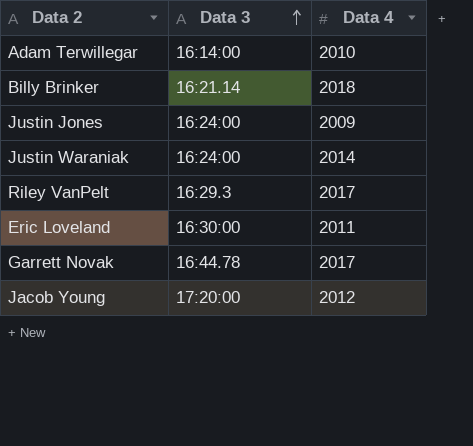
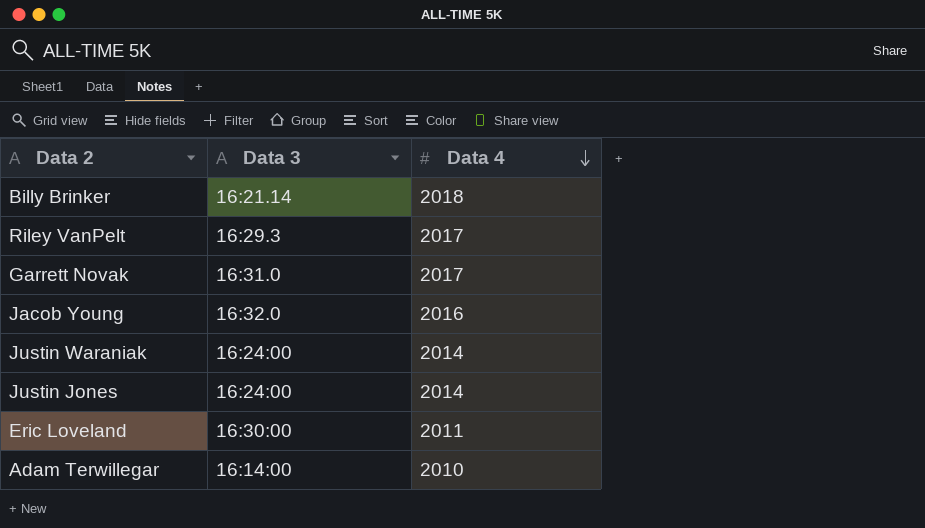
row order: Data 3 ascending -> Data 4 descending
Garrett Novak | Data 3: 16:44.78 -> 16:31.0
Jacob Young | Data 3: 17:20:00 -> 16:32.0
Jacob Young | Data 4: 2012 -> 2016
Justin Jones | Data 4: 2009 -> 2014

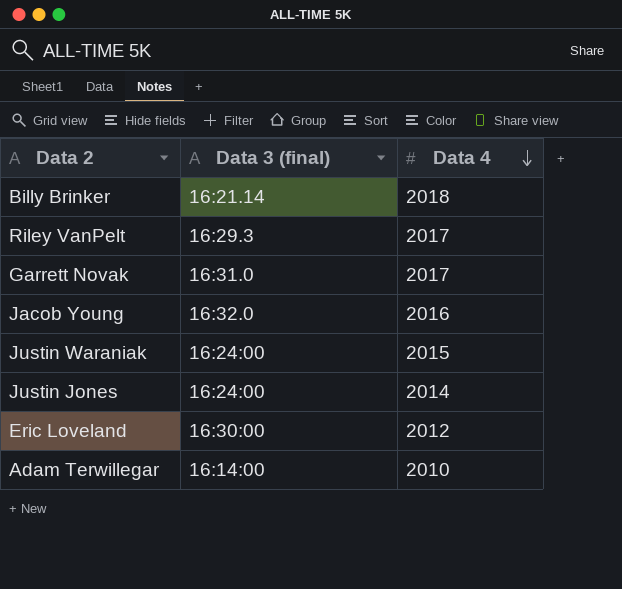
column name: Data 3 -> Data 3 (final)
Justin Waraniak | Data 4: 2014 -> 2015
Eric Loveland | Data 4: 2011 -> 2012

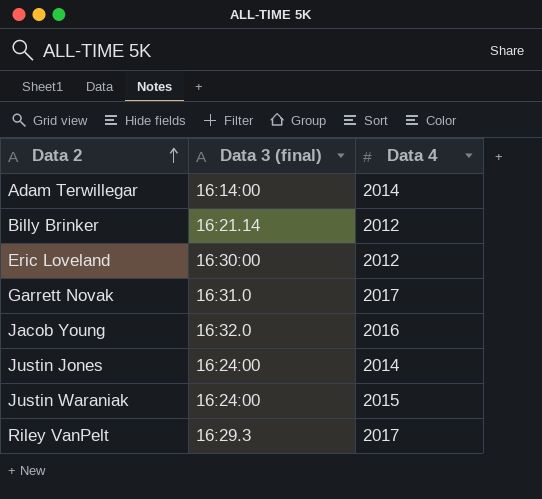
row order: Data 4 descending -> Data 2 ascending
Adam Terwillegar | Data 4: 2010 -> 2014
Billy Brinker | Data 4: 2018 -> 2012

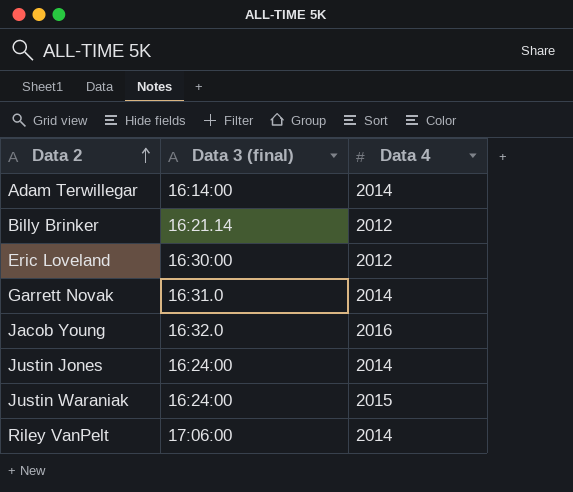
Garrett Novak | Data 4: 2017 -> 2014
Riley VanPelt | Data 3 (final): 16:29.3 -> 17:06:00
Riley VanPelt | Data 4: 2017 -> 2014

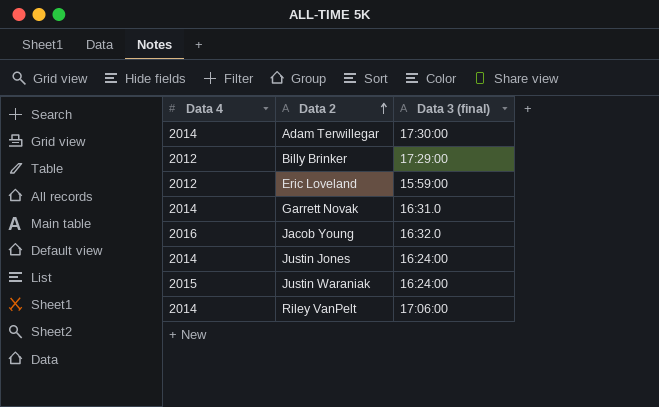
column Data 4 | position: 3 -> 1
Adam Terwillegar | Data 3 (final): 16:14:00 -> 17:30:00
Billy Brinker | Data 3 (final): 16:21.14 -> 17:29:00
Eric Loveland | Data 3 (final): 16:30:00 -> 15:59:00

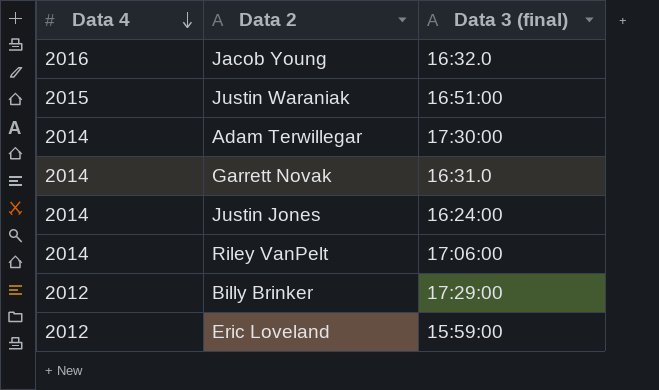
row order: Data 2 ascending -> Data 4 descending
Justin Waraniak | Data 3 (final): 16:24:00 -> 16:51:00

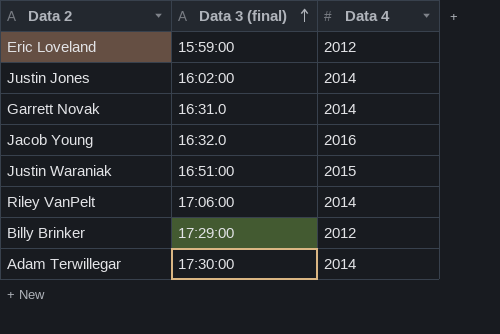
row order: Data 4 descending -> Data 3 (final) ascending
column Data 4 | position: 1 -> 3
Justin Jones | Data 3 (final): 16:24:00 -> 16:02:00

